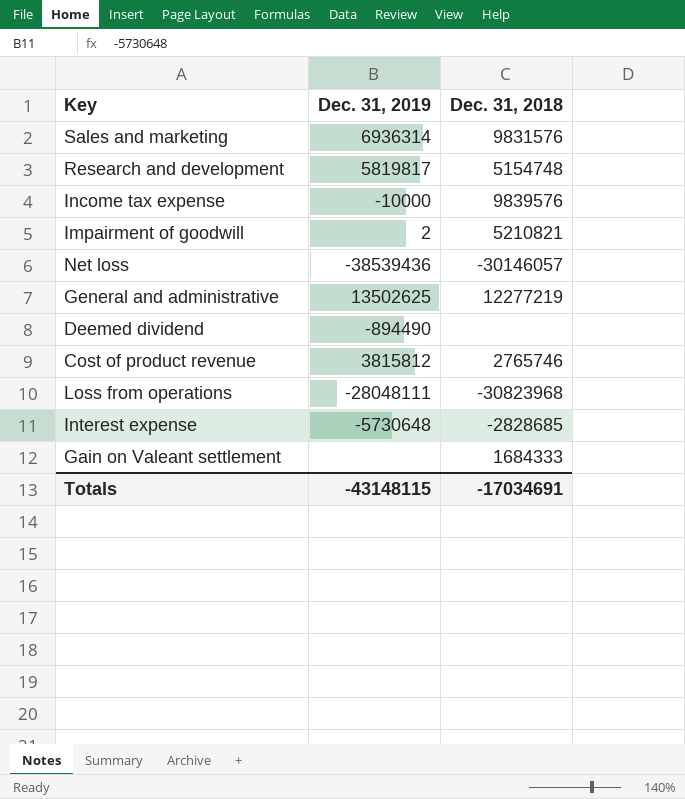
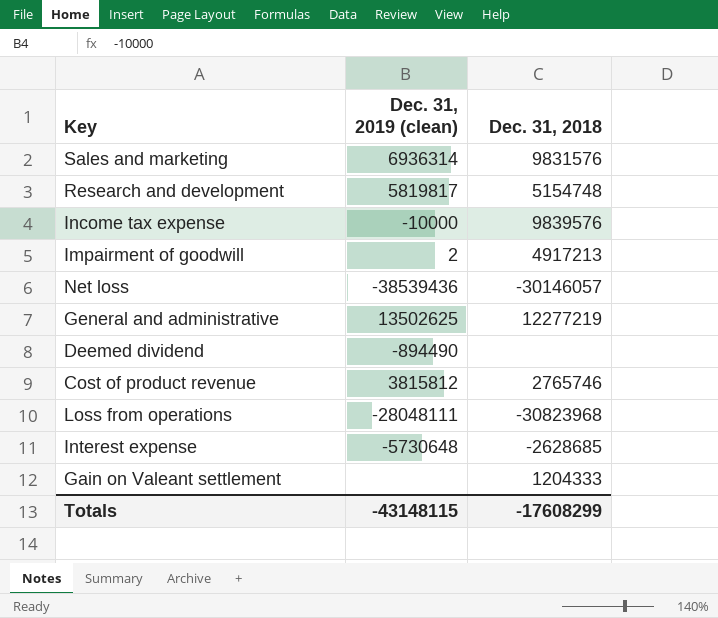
column name: Dec. 31, 2019 -> Dec. 31, 2019 (clean)
Impairment of goodwill | Dec. 31, 2018: 5210821 -> 4917213
Interest expense | Dec. 31, 2018: -2828685 -> -2628685
Gain on Valeant settlement | Dec. 31, 2018: 1684333 -> 1204333
Totals | Dec. 31, 2018: -17034691 -> -17608299

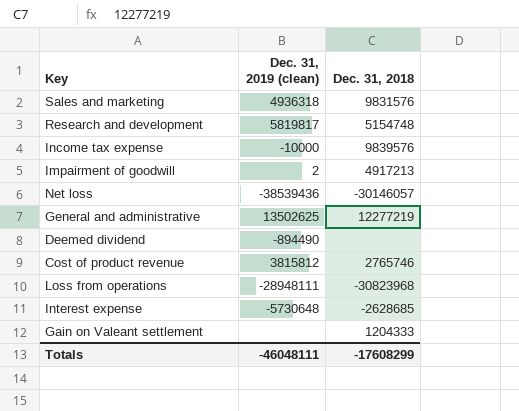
Sales and marketing | Dec. 31, 2019 (clean): 6936314 -> 4936318
Loss from operations | Dec. 31, 2019 (clean): -28048111 -> -28948111
Totals | Dec. 31, 2019 (clean): -43148115 -> -46048111

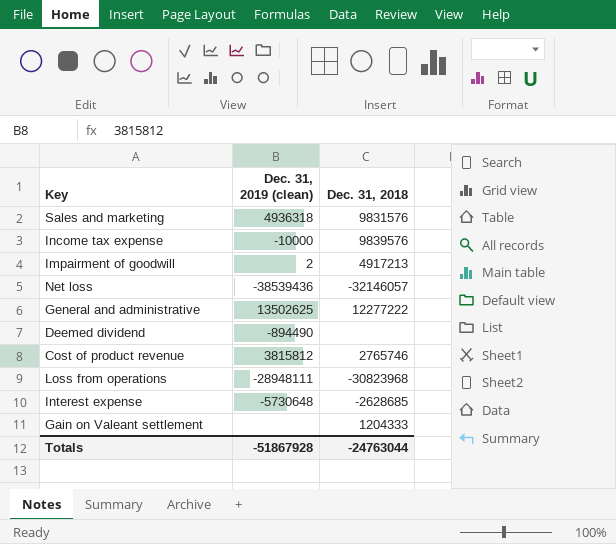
row Research and development: 5819817 | 5154748 -> none
Net loss | Dec. 31, 2018: -30146057 -> -32146057
General and administrative | Dec. 31, 2018: 12277219 -> 12277222
Totals | Dec. 31, 2019 (clean): -46048111 -> -51867928
Totals | Dec. 31, 2018: -17608299 -> -24763044

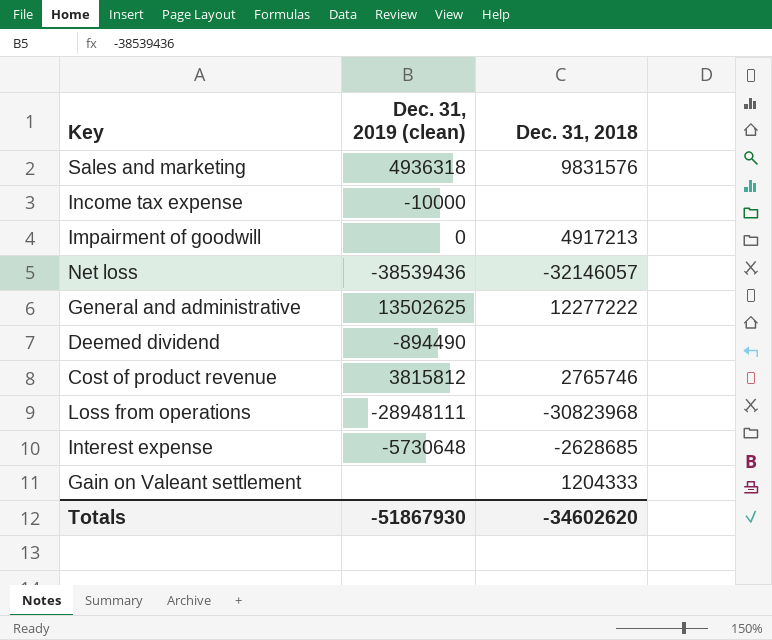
Income tax expense | Dec. 31, 2018: 9839576 -> none
Impairment of goodwill | Dec. 31, 2019 (clean): 2 -> 0
Totals | Dec. 31, 2019 (clean): -51867928 -> -51867930
Totals | Dec. 31, 2018: -24763044 -> -34602620

